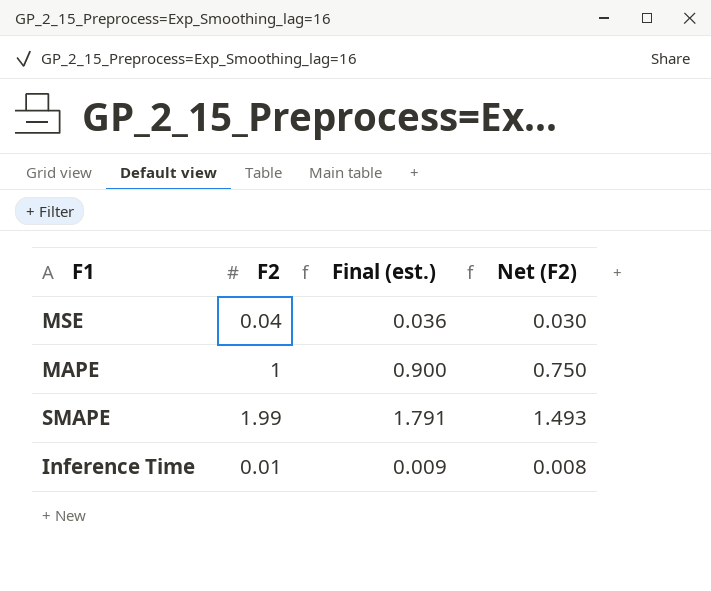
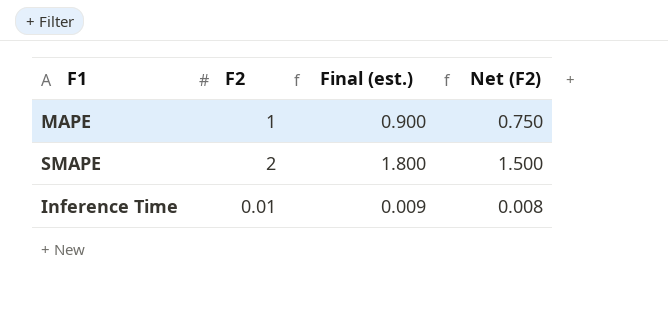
row MSE: 0.04 | 0.036 | 0.030 -> none
SMAPE | F2: 1.99 -> 2
SMAPE | Final (est.): 1.791 -> 1.800
SMAPE | Net (F2): 1.493 -> 1.500

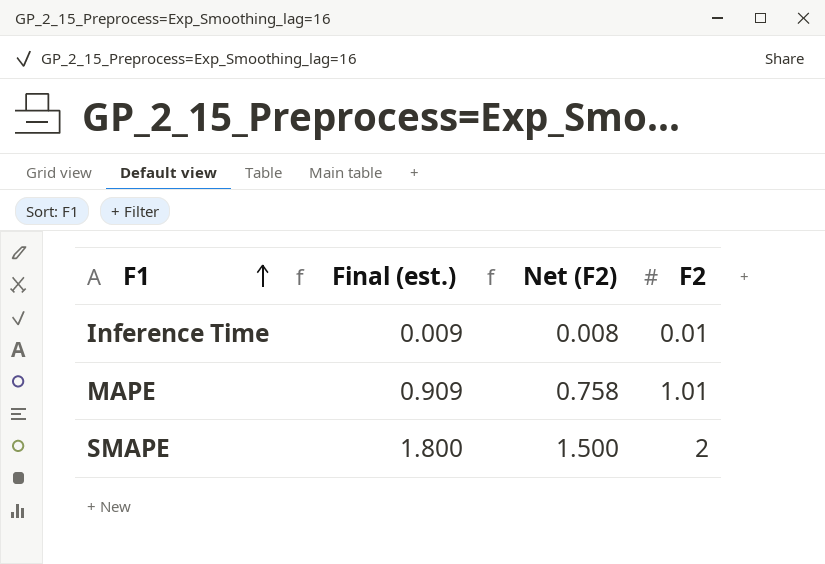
row order: none -> F1 ascending
column F2 | position: 2 -> 4
MAPE | Final (est.): 0.900 -> 0.909
MAPE | Net (F2): 0.750 -> 0.758
MAPE | F2: 1 -> 1.01

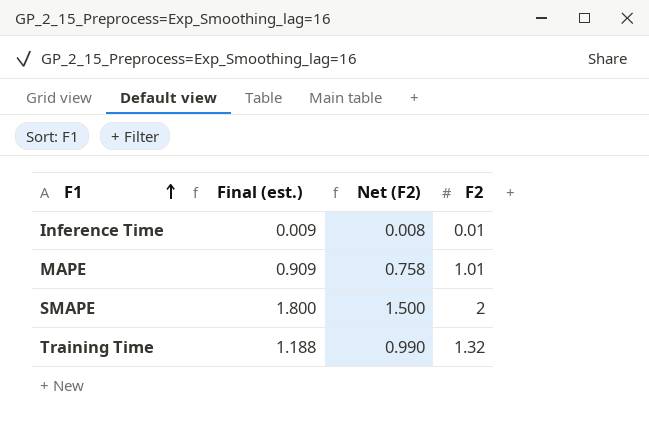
row Training Time: none -> 1.188 | 0.990 | 1.32

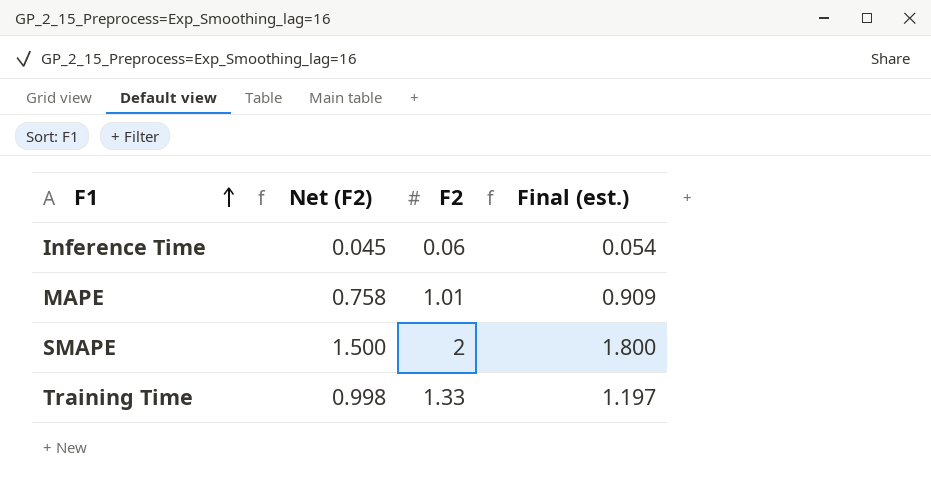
column Final (est.) | position: 2 -> 4
Inference Time | Net (F2): 0.008 -> 0.045
Inference Time | F2: 0.01 -> 0.06
Inference Time | Final (est.): 0.009 -> 0.054
Training Time | Net (F2): 0.990 -> 0.998
Training Time | F2: 1.32 -> 1.33
Training Time | Final (est.): 1.188 -> 1.197

